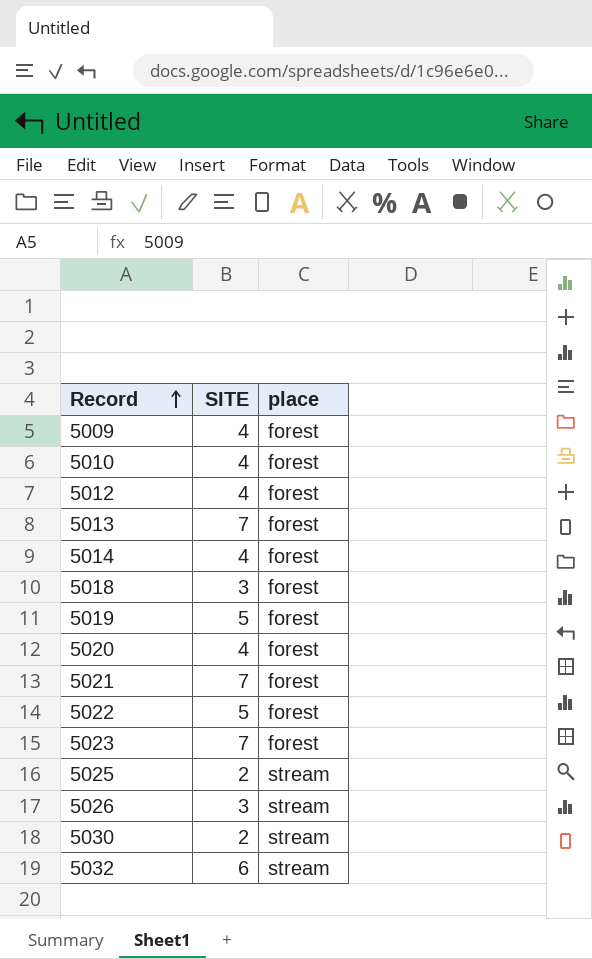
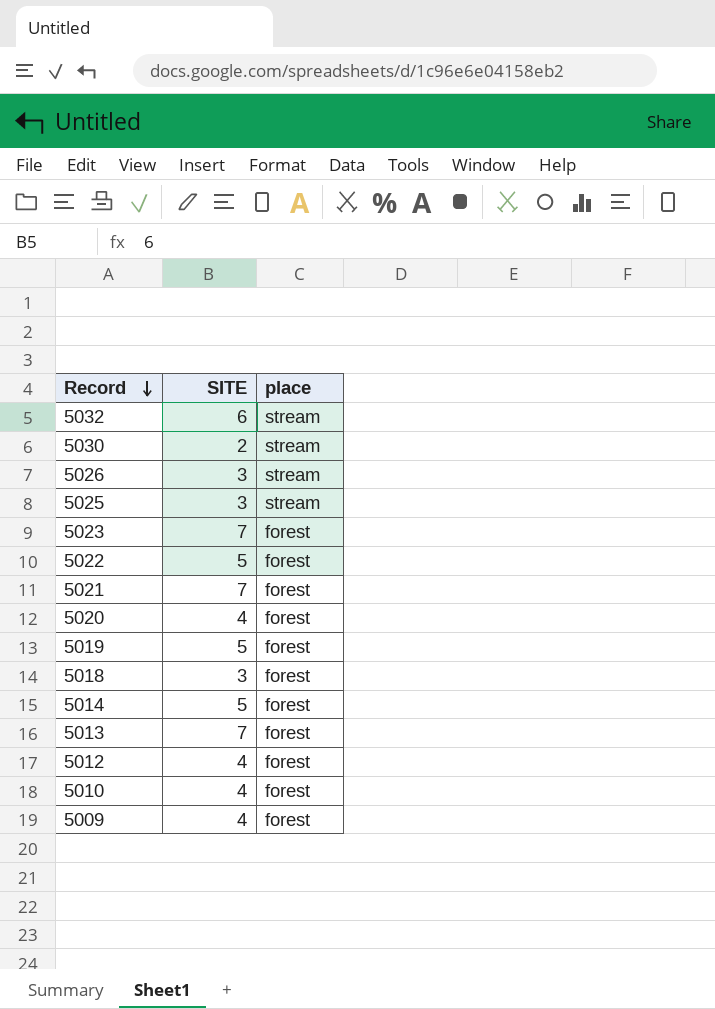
row order: Record ascending -> Record descending
5025 | SITE: 2 -> 3
5014 | SITE: 4 -> 5

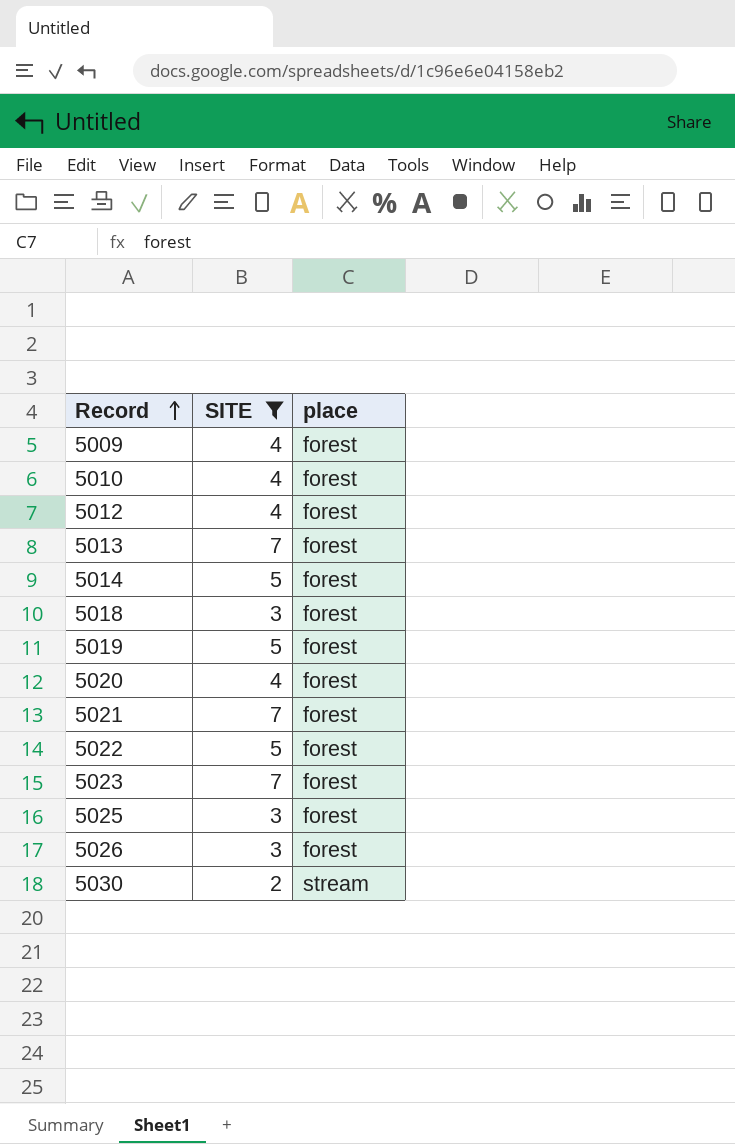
filter: none -> SITE != 6
row order: Record descending -> Record ascending
5025 | place: stream -> forest
5026 | place: stream -> forest

